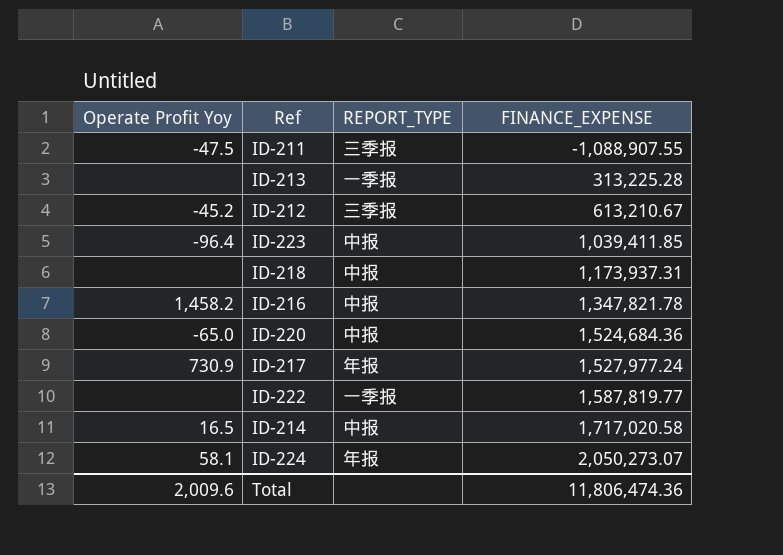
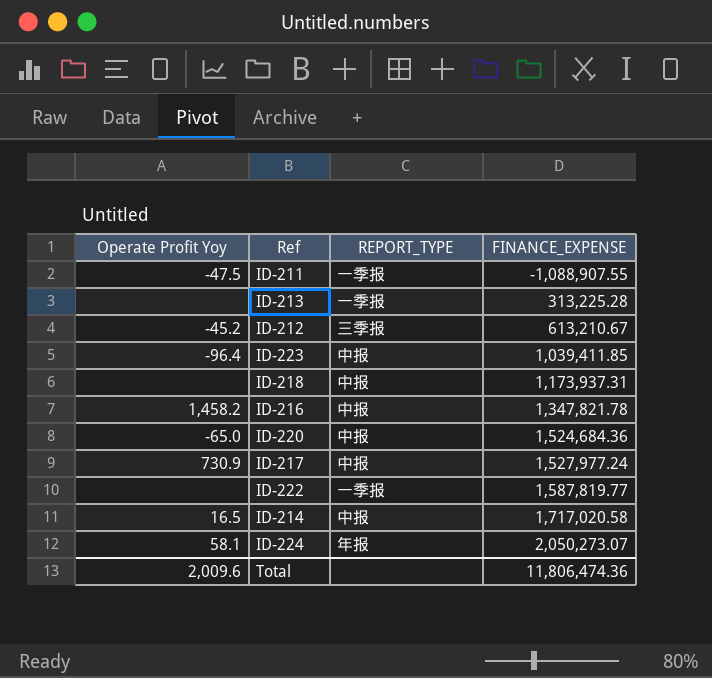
ID-211 | REPORT_TYPE: 三季报 -> 一季报
ID-217 | REPORT_TYPE: 年报 -> 中报

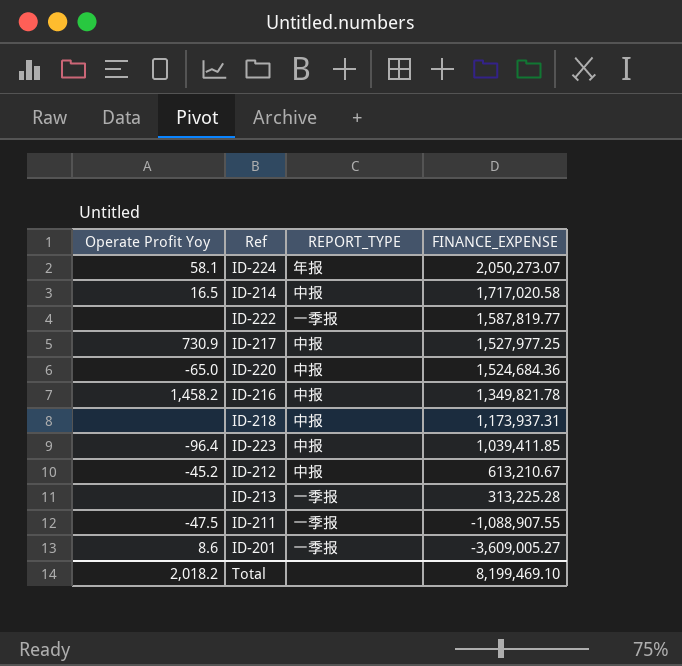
row order: FINANCE_EXPENSE ascending -> FINANCE_EXPENSE descending
ID-217 | FINANCE_EXPENSE: 1,527,977.24 -> 1,527,977.25
ID-216 | FINANCE_EXPENSE: 1,347,821.78 -> 1,349,821.78
ID-212 | REPORT_TYPE: 三季报 -> 中报
row ID-201: none -> 8.6 | 一季报 | -3,609,005.27
Total | Operate Profit Yoy: 2,009.6 -> 2,018.2
Total | FINANCE_EXPENSE: 11,806,474.36 -> 8,199,469.10

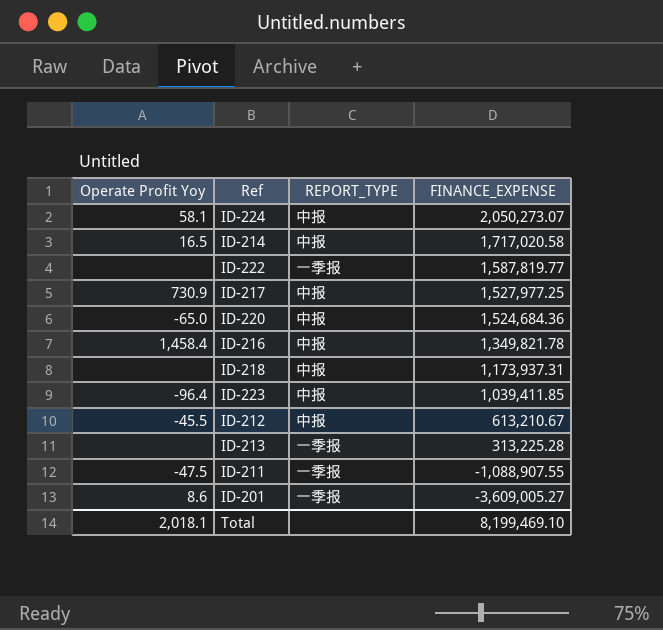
ID-224 | REPORT_TYPE: 年报 -> 中报
ID-216 | Operate Profit Yoy: 1,458.2 -> 1,458.4
ID-212 | Operate Profit Yoy: -45.2 -> -45.5
Total | Operate Profit Yoy: 2,018.2 -> 2,018.1

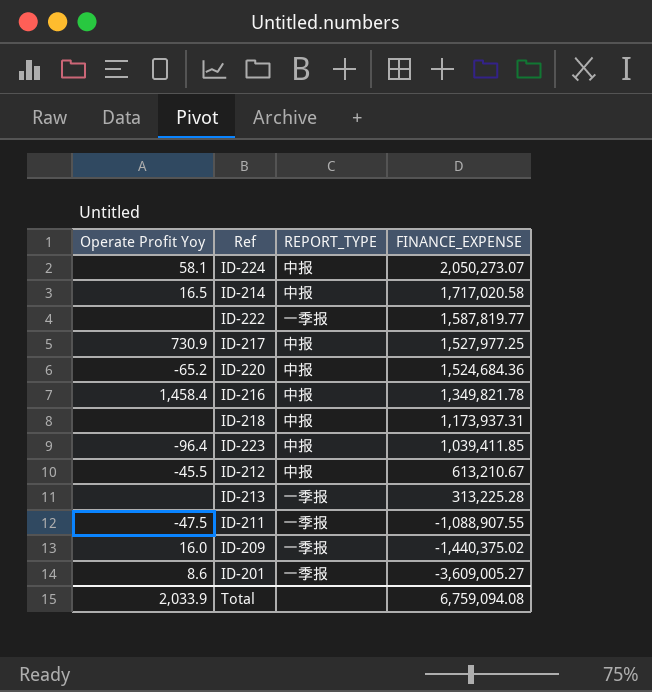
ID-220 | Operate Profit Yoy: -65.0 -> -65.2
row ID-209: none -> 16.0 | 一季报 | -1,440,375.02
Total | Operate Profit Yoy: 2,018.1 -> 2,033.9
Total | FINANCE_EXPENSE: 8,199,469.10 -> 6,759,094.08

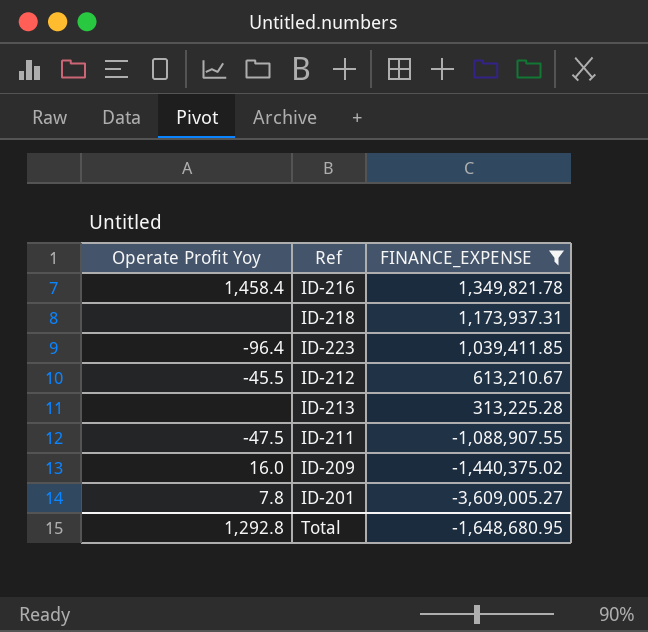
filter: none -> FINANCE_EXPENSE <= 1,349,821.78
column REPORT_TYPE | position: 3 -> none
ID-201 | Operate Profit Yoy: 8.6 -> 7.8
Total | Operate Profit Yoy: 2,033.9 -> 1,292.8
Total | FINANCE_EXPENSE: 6,759,094.08 -> -1,648,680.95

